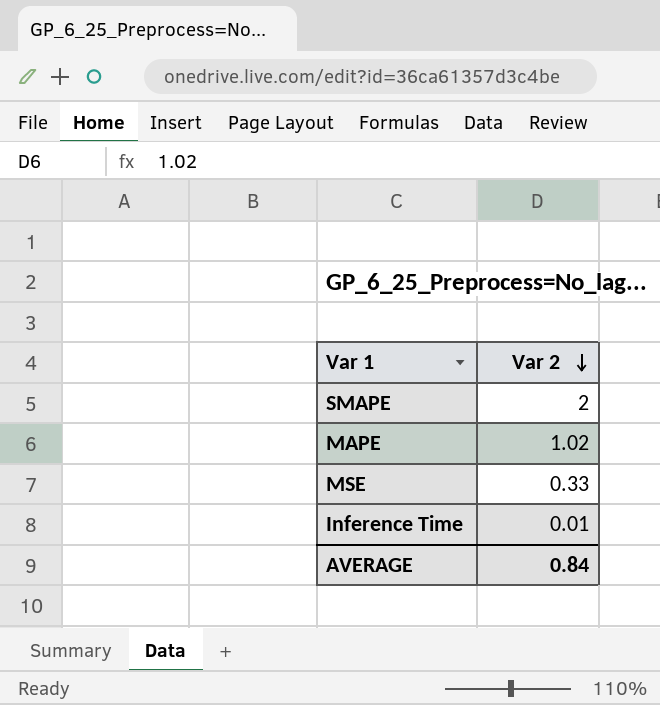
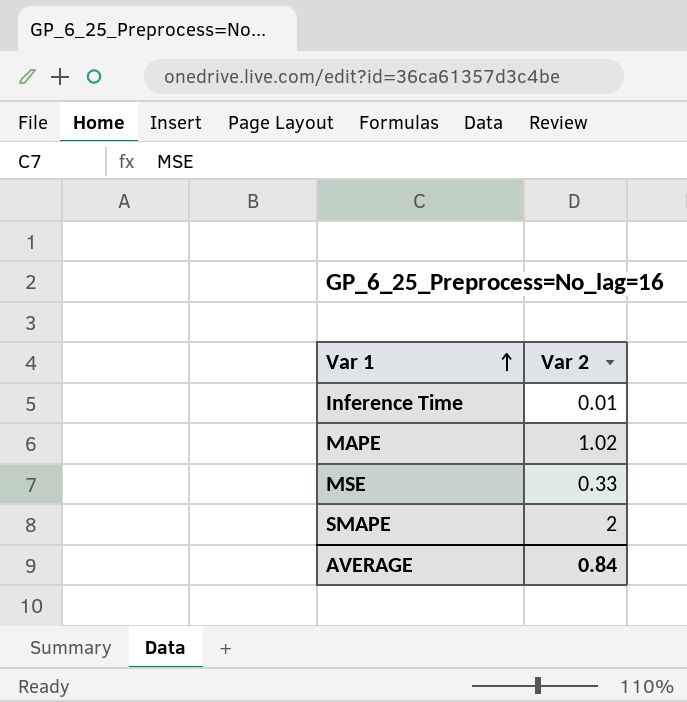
row order: Var 2 descending -> Var 1 ascending

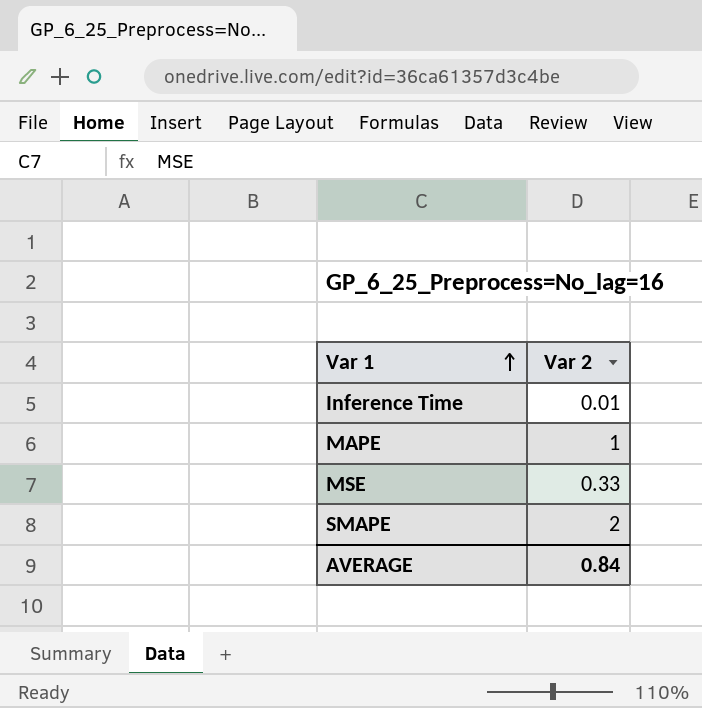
MAPE | Var 2: 1.02 -> 1

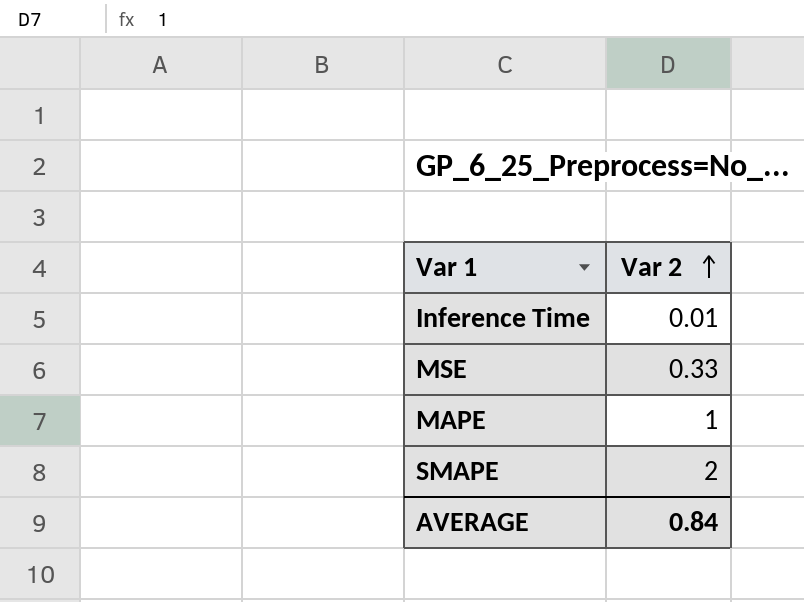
row order: Var 1 ascending -> Var 2 ascending

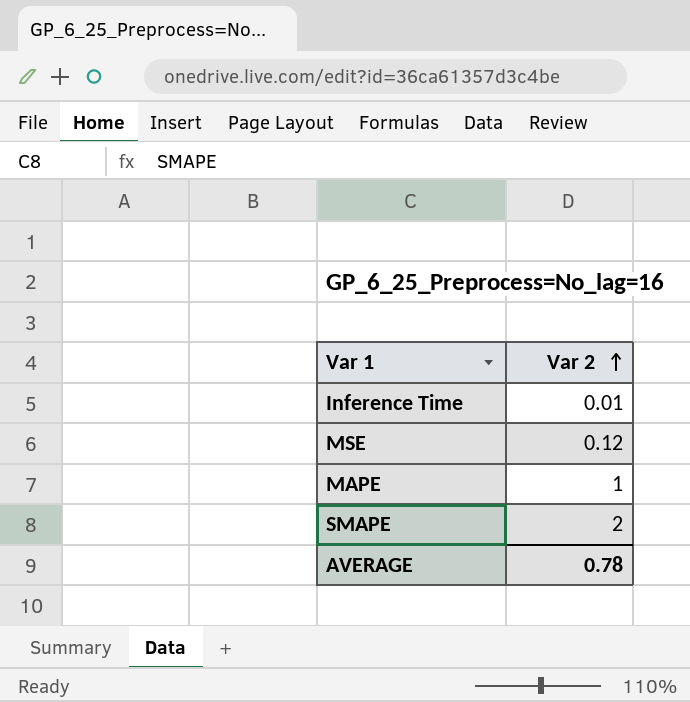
MSE | Var 2: 0.33 -> 0.12
AVERAGE | Var 2: 0.84 -> 0.78

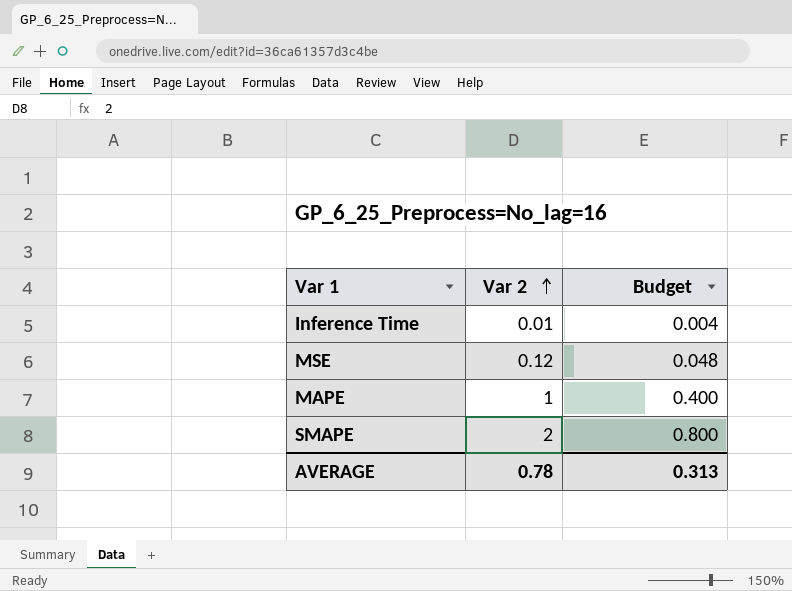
column Budget | formula: none -> [Var 2] * 0.4

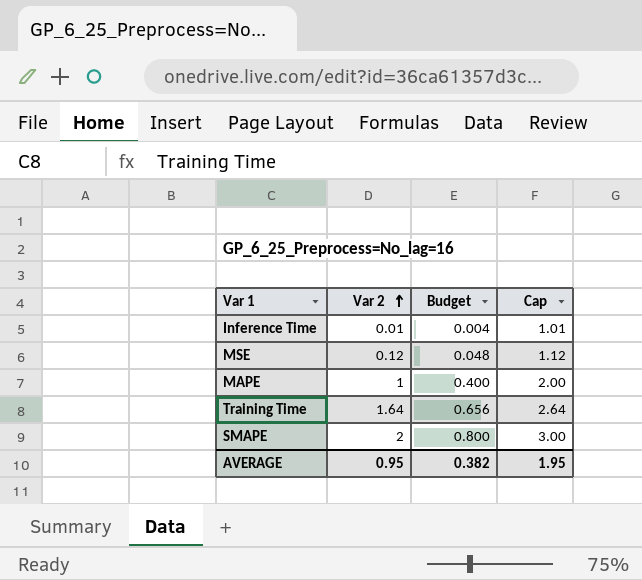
column Cap | formula: none -> [Var 2] + 1
row Training Time: none -> 1.64 | 0.656 | 2.64
AVERAGE | Var 2: 0.78 -> 0.95
AVERAGE | Budget: 0.313 -> 0.382

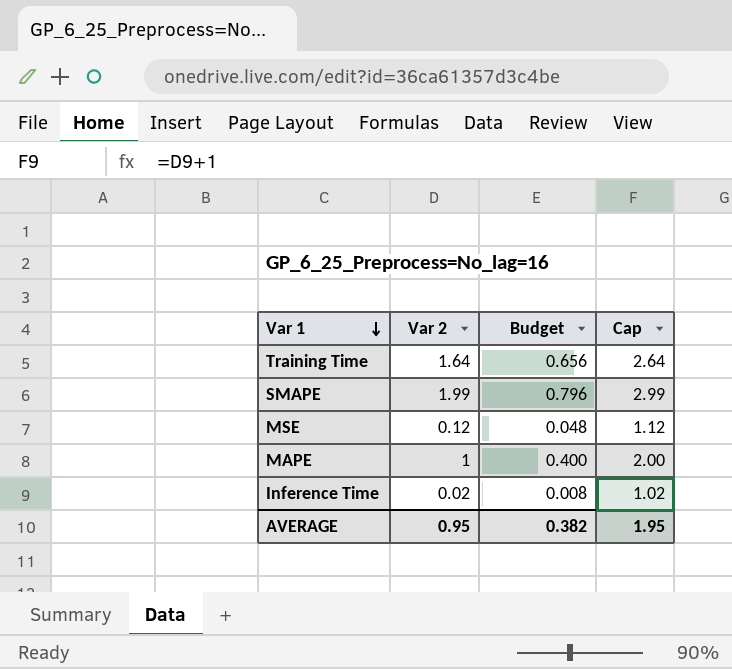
row order: Var 2 ascending -> Var 1 descending
SMAPE | Var 2: 2 -> 1.99
SMAPE | Budget: 0.800 -> 0.796
SMAPE | Cap: 3.00 -> 2.99
Inference Time | Var 2: 0.01 -> 0.02
Inference Time | Budget: 0.004 -> 0.008
Inference Time | Cap: 1.01 -> 1.02

